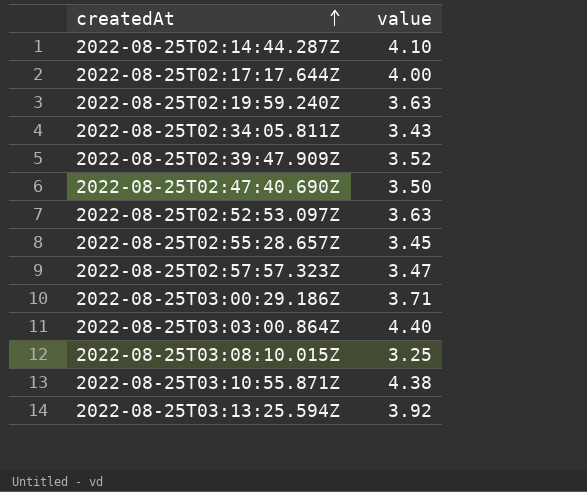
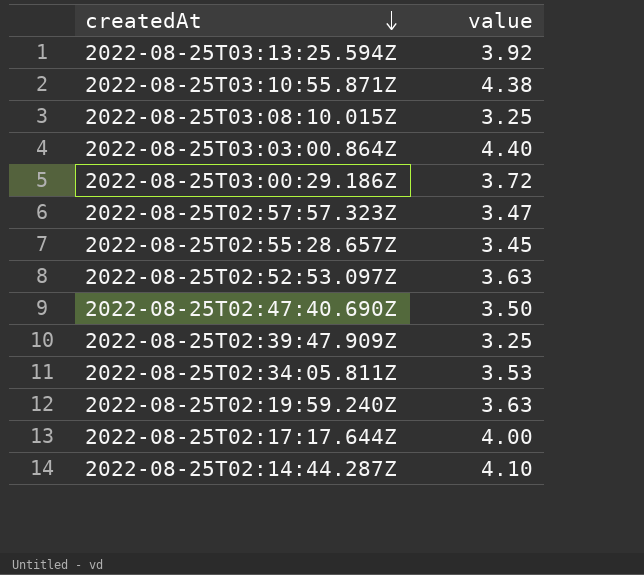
row order: createdAt ascending -> createdAt descending
2022-08-25T03:00:29.186Z | value: 3.71 -> 3.72
2022-08-25T02:39:47.909Z | value: 3.52 -> 3.25
2022-08-25T02:34:05.811Z | value: 3.43 -> 3.53

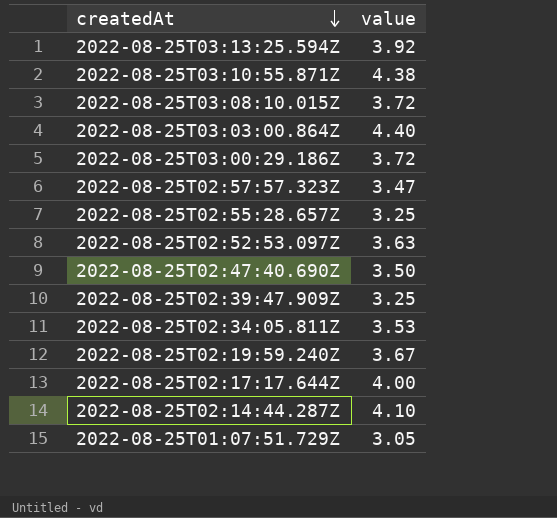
2022-08-25T03:08:10.015Z | value: 3.25 -> 3.72
2022-08-25T02:55:28.657Z | value: 3.45 -> 3.25
2022-08-25T02:19:59.240Z | value: 3.63 -> 3.67
row 2022-08-25T01:07:51.729Z: none -> 3.05

